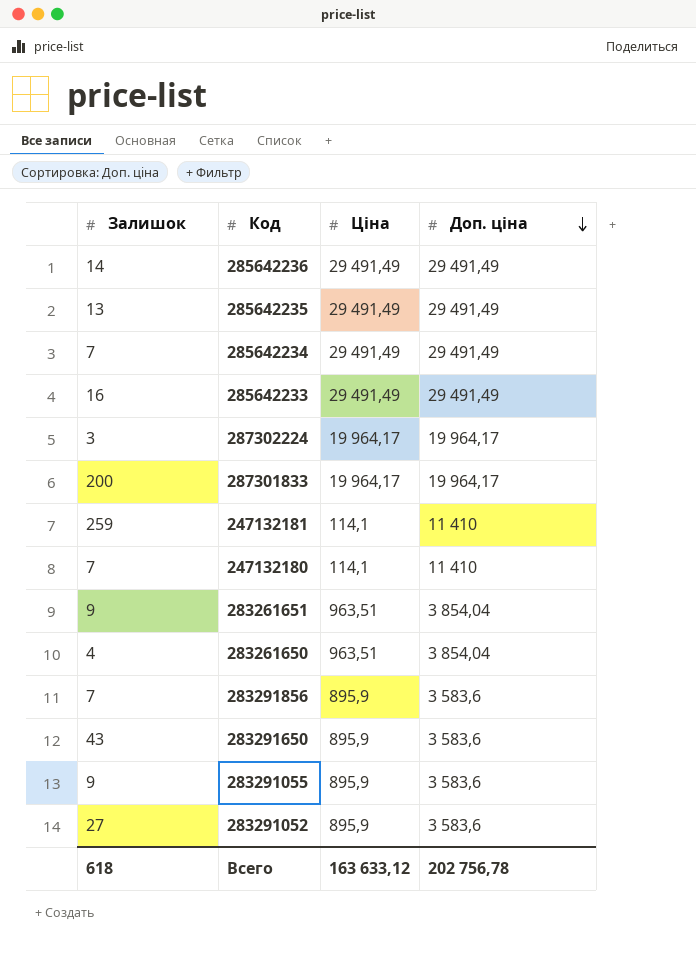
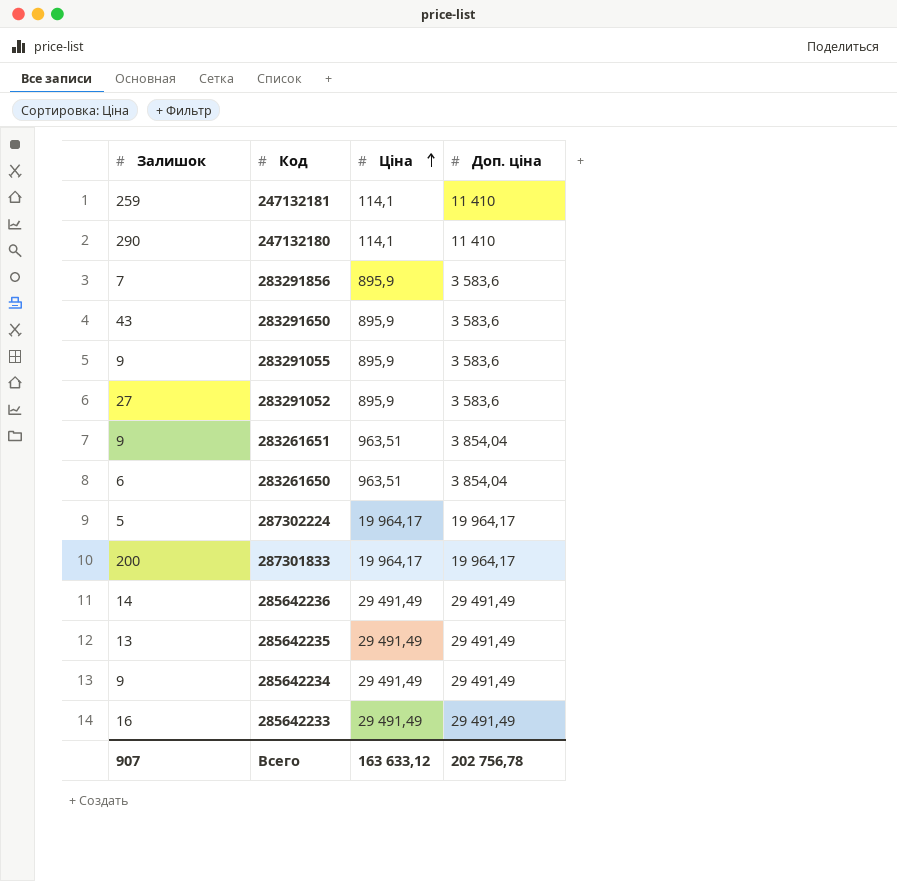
row order: Доп. ціна descending -> Ціна ascending
247132180 | Залишок: 7 -> 290
283261650 | Залишок: 4 -> 6
287302224 | Залишок: 3 -> 5
285642234 | Залишок: 7 -> 9
Всего | Залишок: 618 -> 907

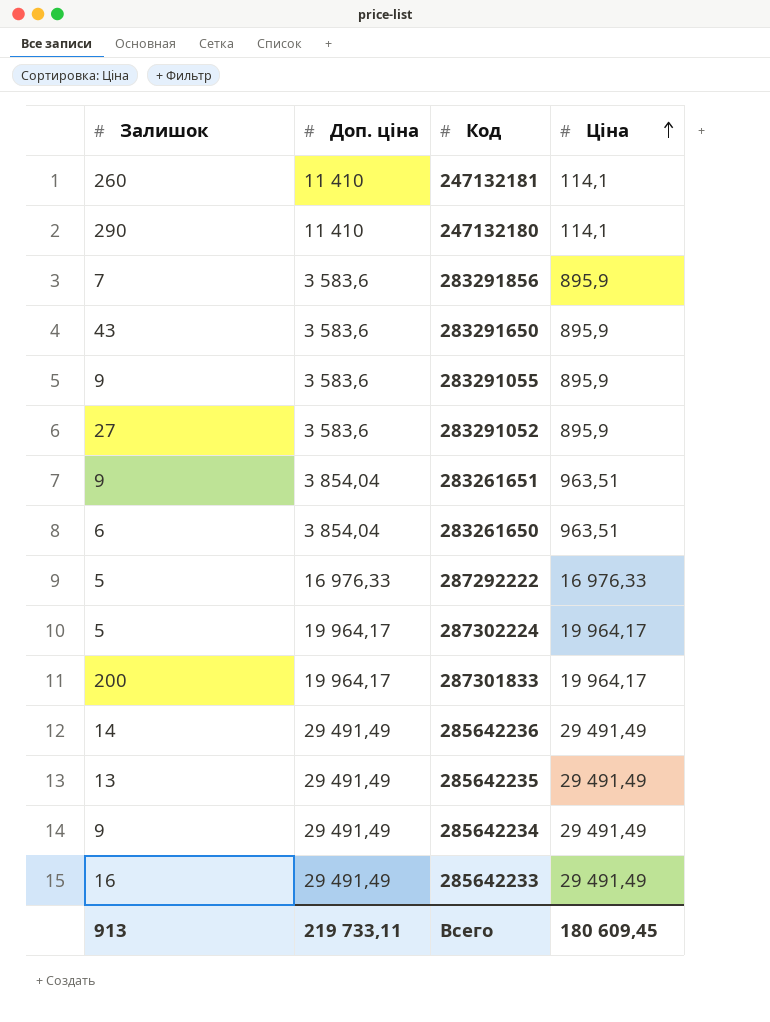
column Доп. ціна | position: 4 -> 2
247132181 | Залишок: 259 -> 260
row 287292222: none -> 5 | 16 976,33 | 16 976,33
Всего | Залишок: 907 -> 913
Всего | Доп. ціна: 202 756,78 -> 219 733,11
Всего | Ціна: 163 633,12 -> 180 609,45

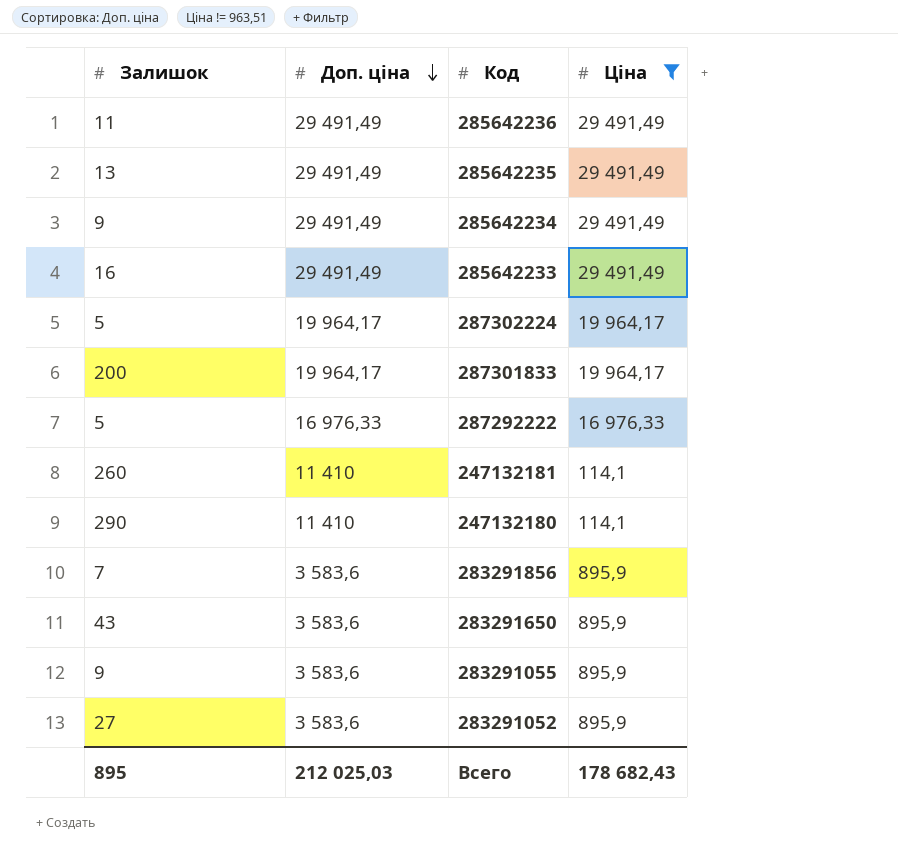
filter: none -> Ціна != 963,51
row order: Ціна ascending -> Доп. ціна descending
285642236 | Залишок: 14 -> 11
Всего | Залишок: 913 -> 895
Всего | Доп. ціна: 219 733,11 -> 212 025,03
Всего | Ціна: 180 609,45 -> 178 682,43

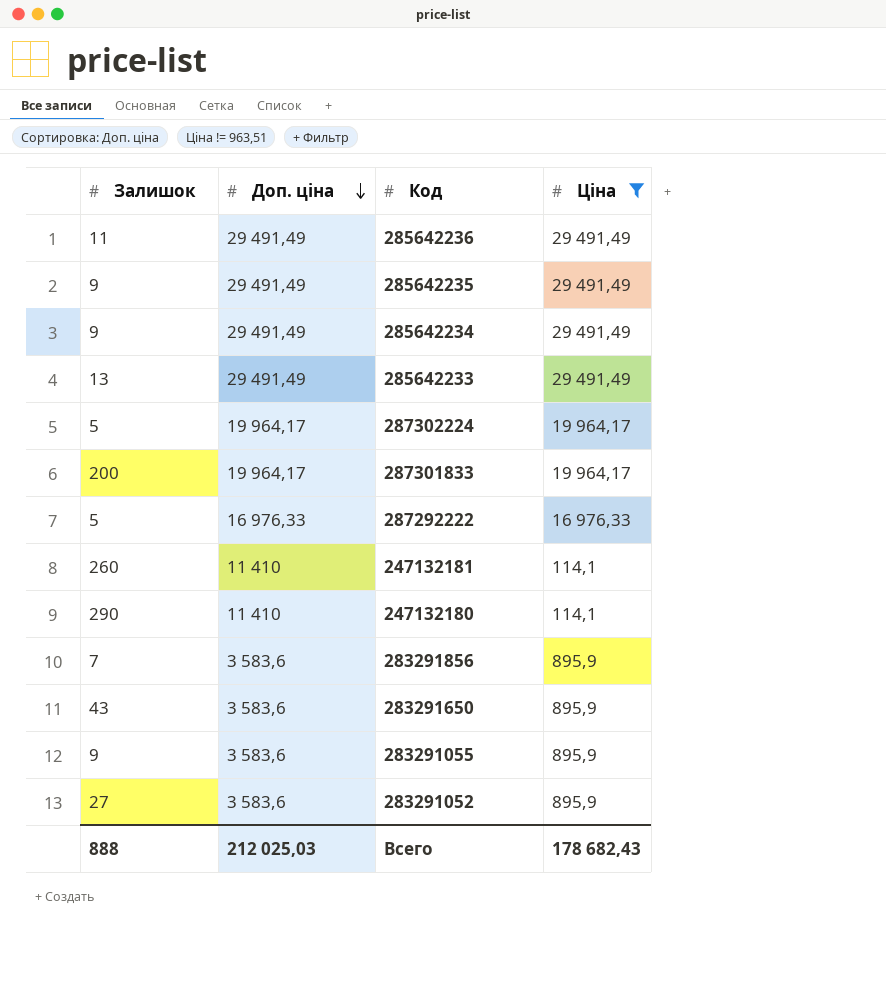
285642235 | Залишок: 13 -> 9
285642233 | Залишок: 16 -> 13
Всего | Залишок: 895 -> 888

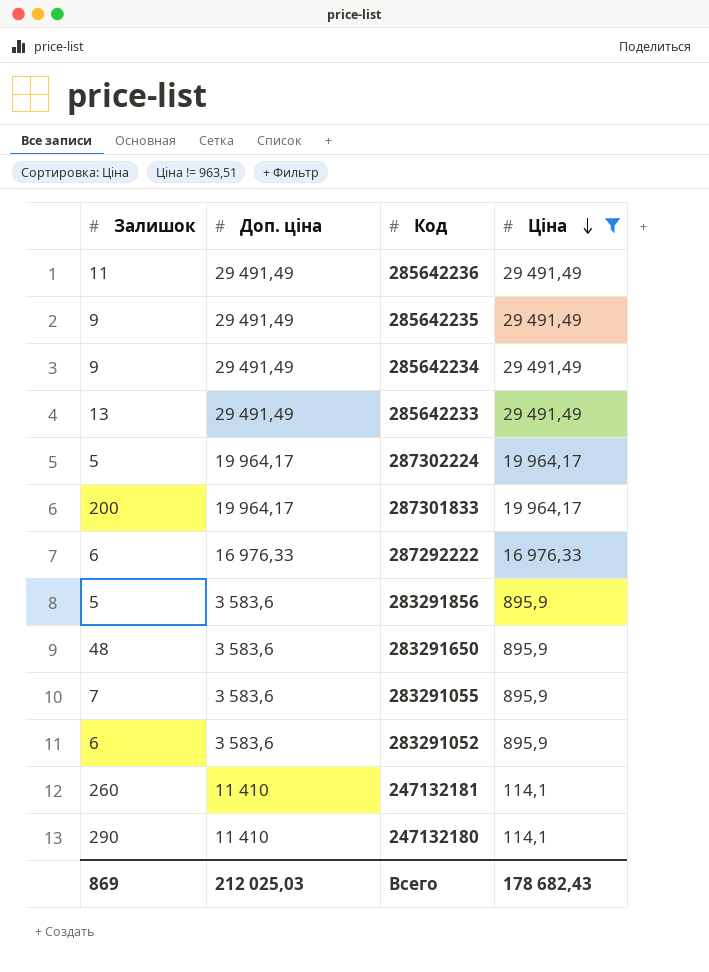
row order: Доп. ціна descending -> Ціна descending
287292222 | Залишок: 5 -> 6
283291856 | Залишок: 7 -> 5
283291650 | Залишок: 43 -> 48
283291055 | Залишок: 9 -> 7
283291052 | Залишок: 27 -> 6
Всего | Залишок: 888 -> 869

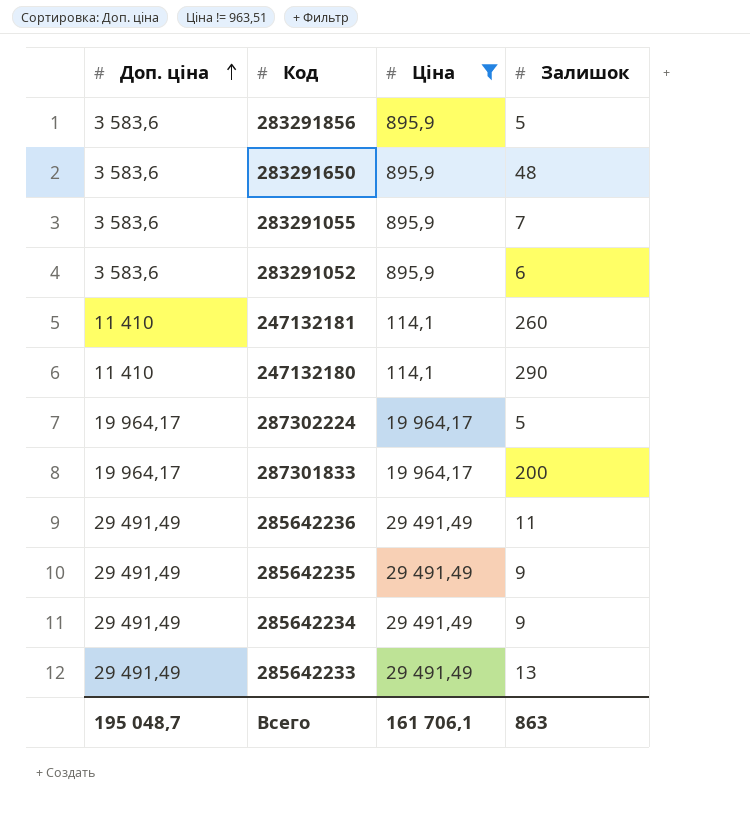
row order: Ціна descending -> Доп. ціна ascending
column Залишок | position: 1 -> 4
row 287292222: 6 | 16 976,33 | 16 976,33 -> none
Всего | Доп. ціна: 212 025,03 -> 195 048,7
Всего | Ціна: 178 682,43 -> 161 706,1
Всего | Залишок: 869 -> 863

